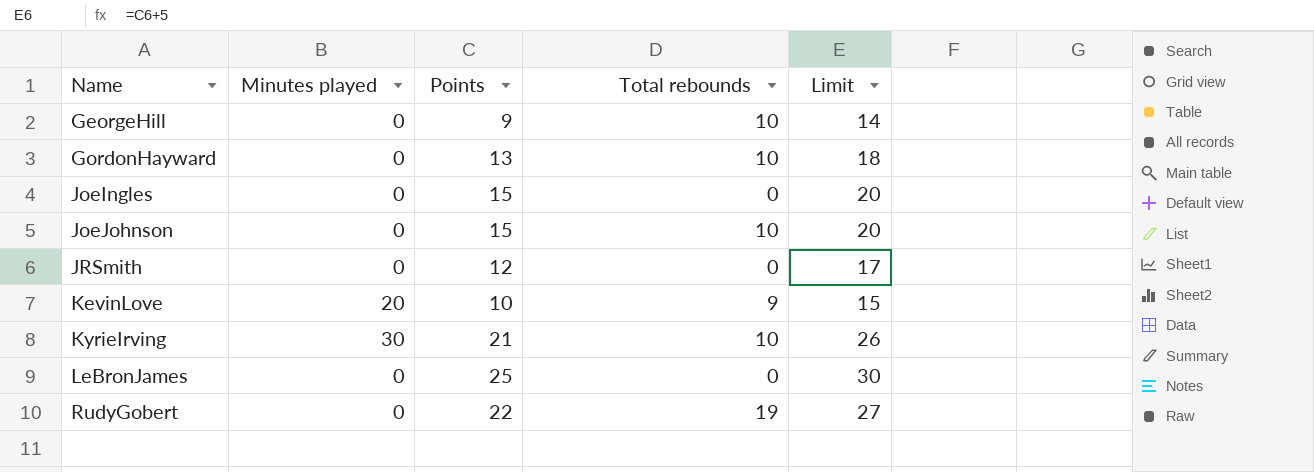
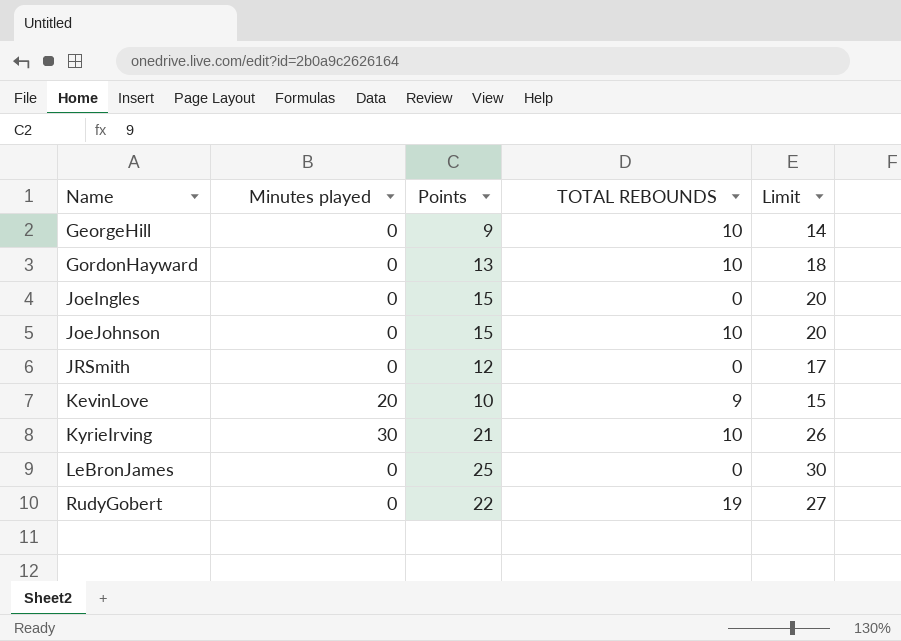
column name: Total rebounds -> TOTAL REBOUNDS

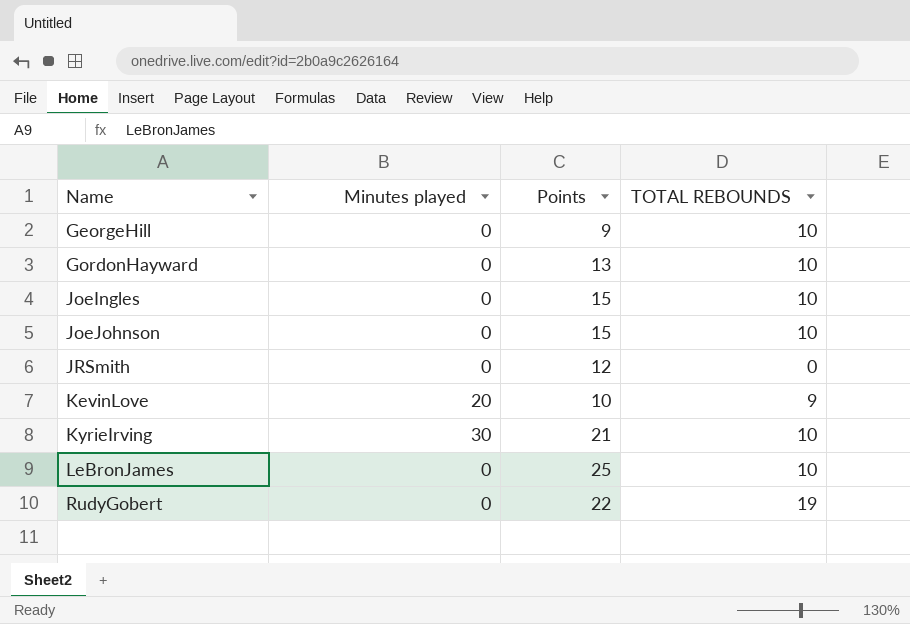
column Limit | formula: [Points] + 5 -> none
JoeIngles | TOTAL REBOUNDS: 0 -> 10
LeBronJames | TOTAL REBOUNDS: 0 -> 10

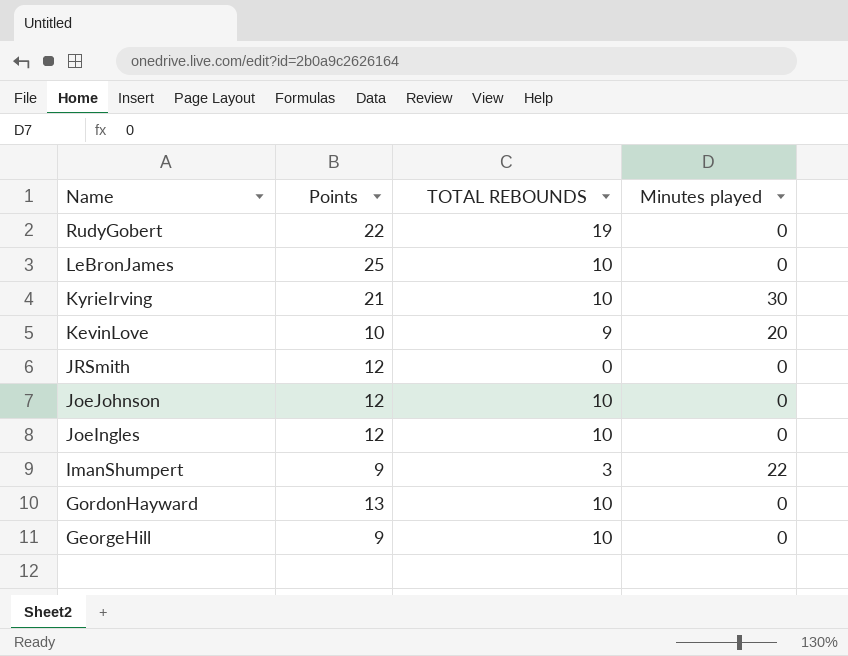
row order: Name ascending -> Name descending
column Minutes played | position: 2 -> 4
JoeJohnson | Points: 15 -> 12
JoeIngles | Points: 15 -> 12
row ImanShumpert: none -> 9 | 3 | 22

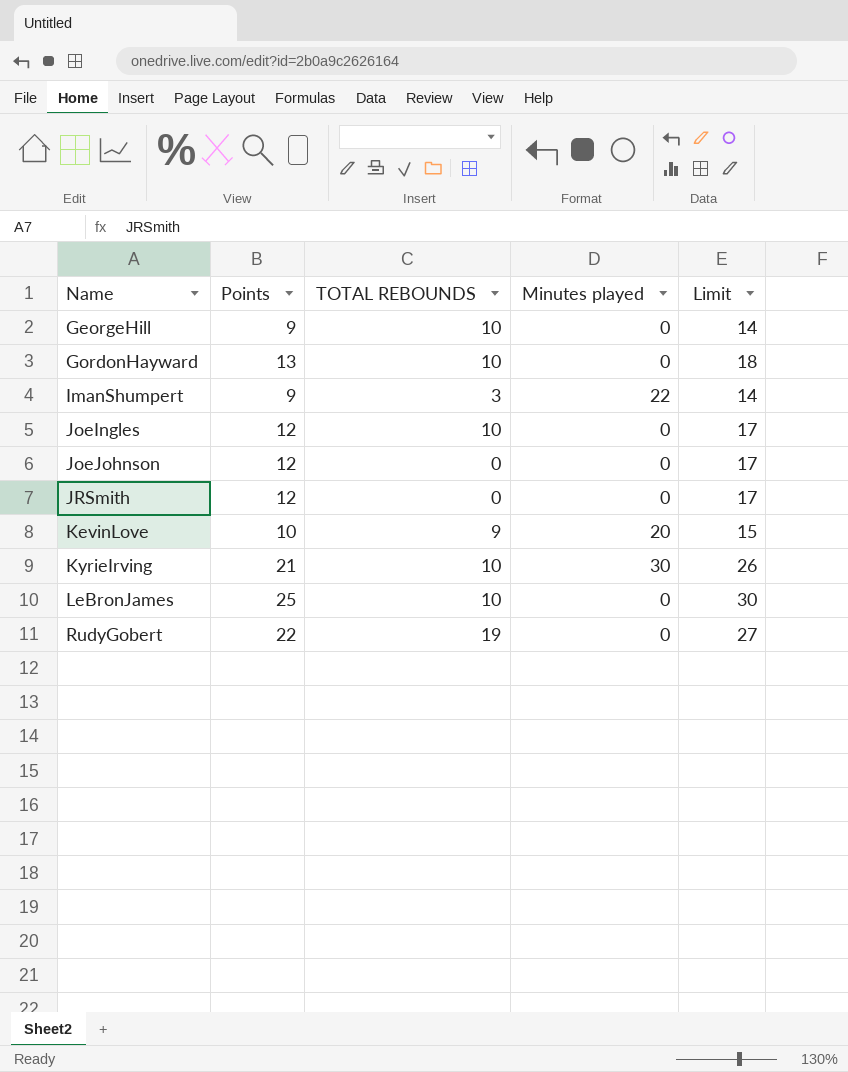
row order: Name descending -> Name ascending
column Limit | formula: none -> [Points] + 5
JoeJohnson | TOTAL REBOUNDS: 10 -> 0

